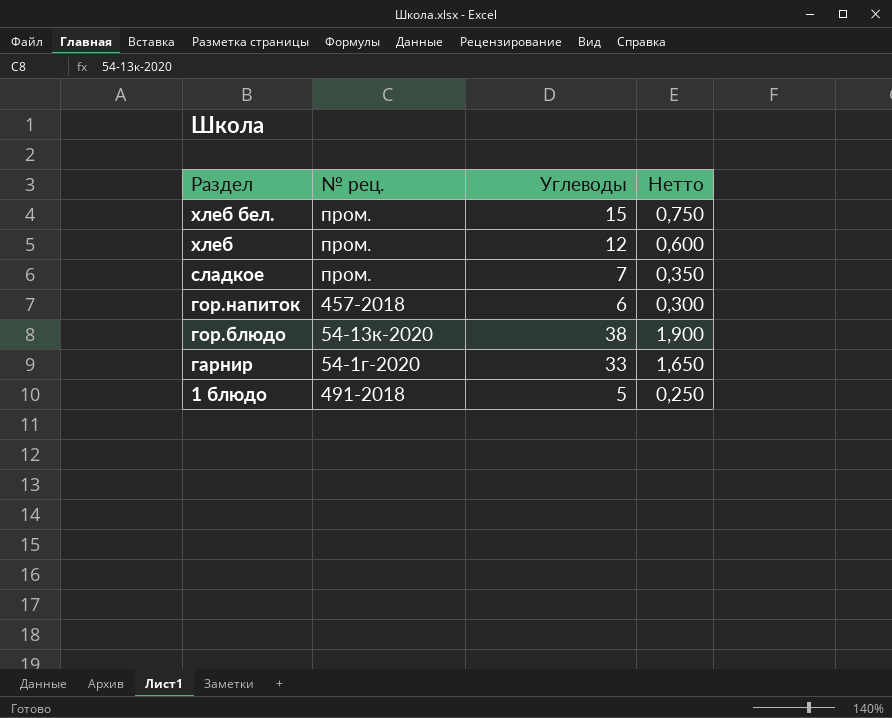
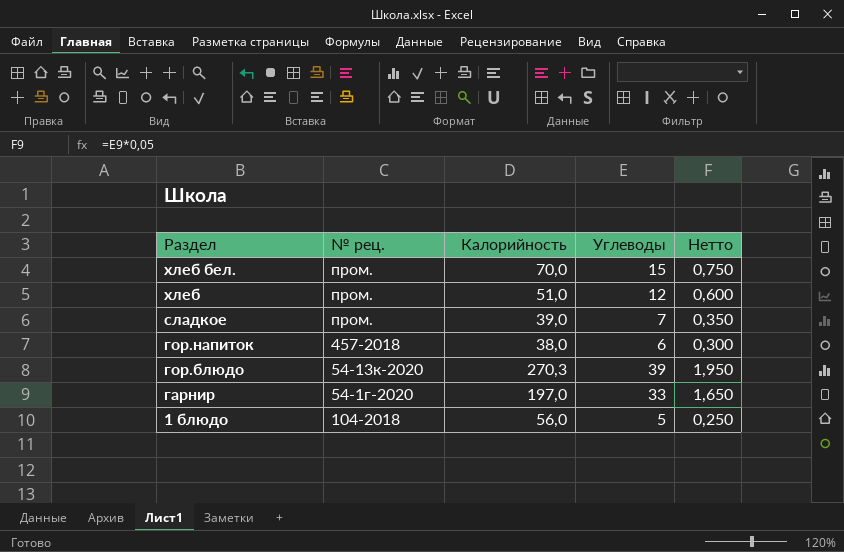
column Калорийность | position: none -> 3
гор.блюдо | Углеводы: 38 -> 39
гор.блюдо | Нетто: 1,900 -> 1,950
1 блюдо | № рец.: 491-2018 -> 104-2018

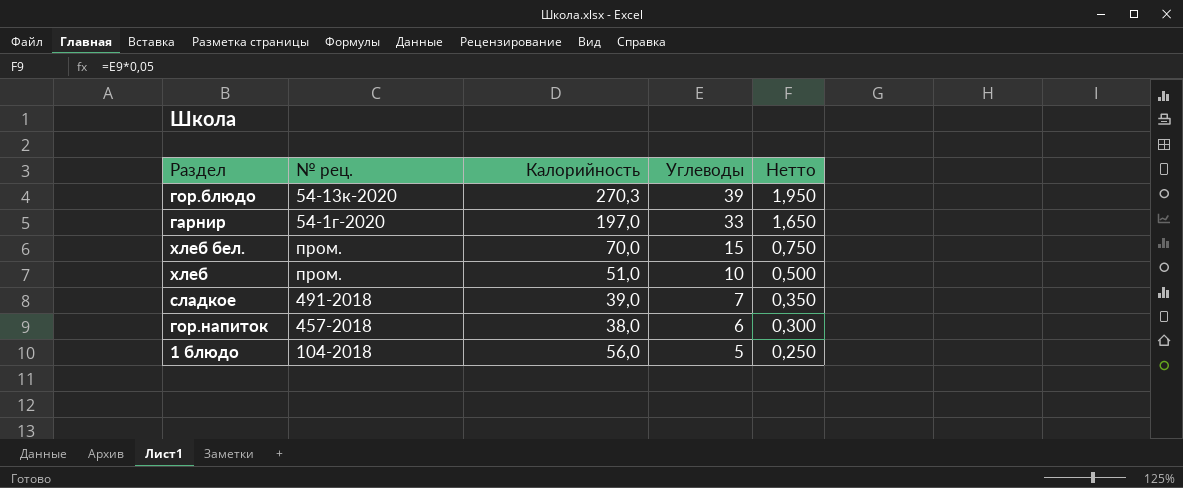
row order: Раздел descending -> Углеводы descending
хлеб | Углеводы: 12 -> 10
хлеб | Нетто: 0,600 -> 0,500
сладкое | № рец.: пром. -> 491-2018

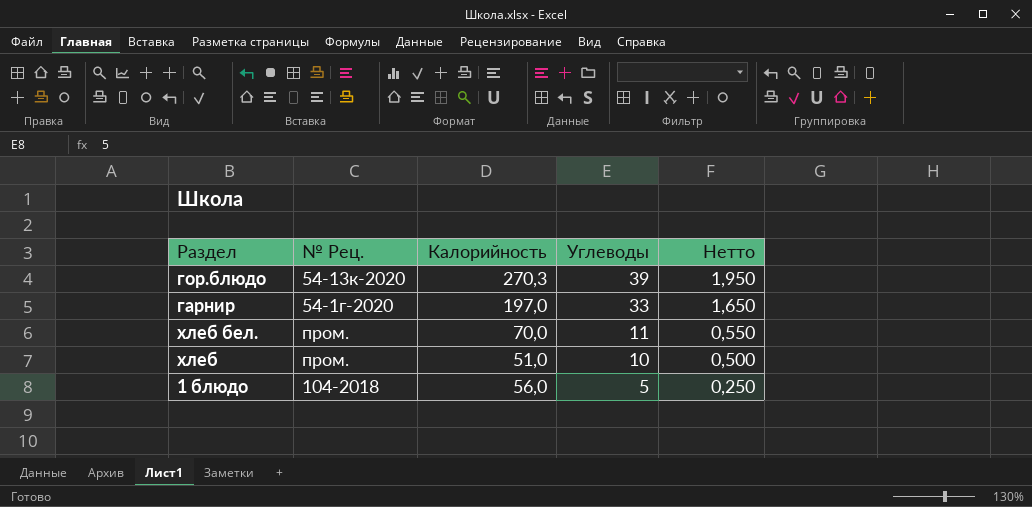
column name: № рец. -> № Рец.
row сладкое: 491-2018 | 39,0 | 7 | 0,350 -> none
row гор.напиток: 457-2018 | 38,0 | 6 | 0,300 -> none
хлеб бел. | Углеводы: 15 -> 11
хлеб бел. | Нетто: 0,750 -> 0,550

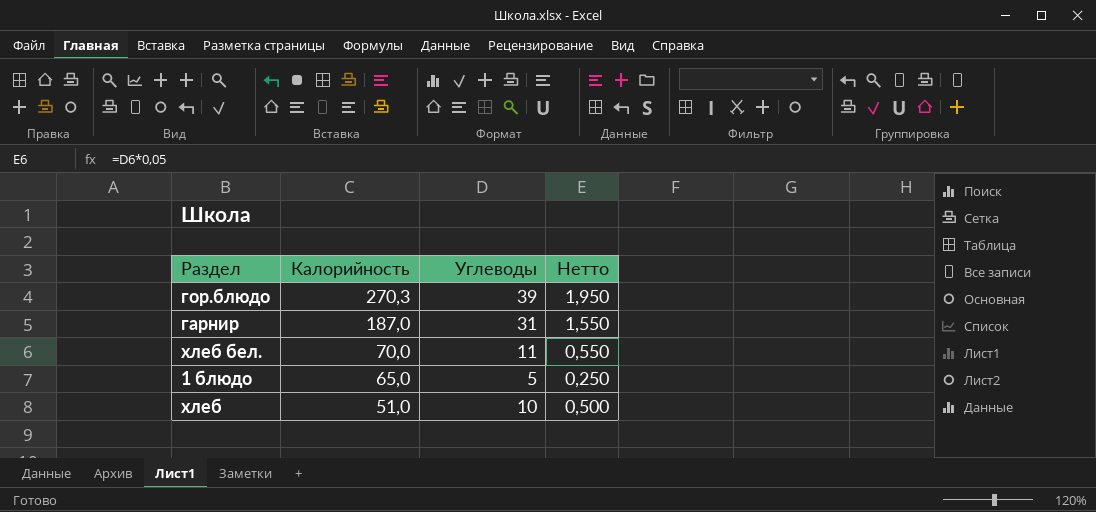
row order: Углеводы descending -> Калорийность descending
column № Рец. | position: 2 -> none
гарнир | Калорийность: 197,0 -> 187,0
гарнир | Углеводы: 33 -> 31
гарнир | Нетто: 1,650 -> 1,550
1 блюдо | Калорийность: 56,0 -> 65,0

